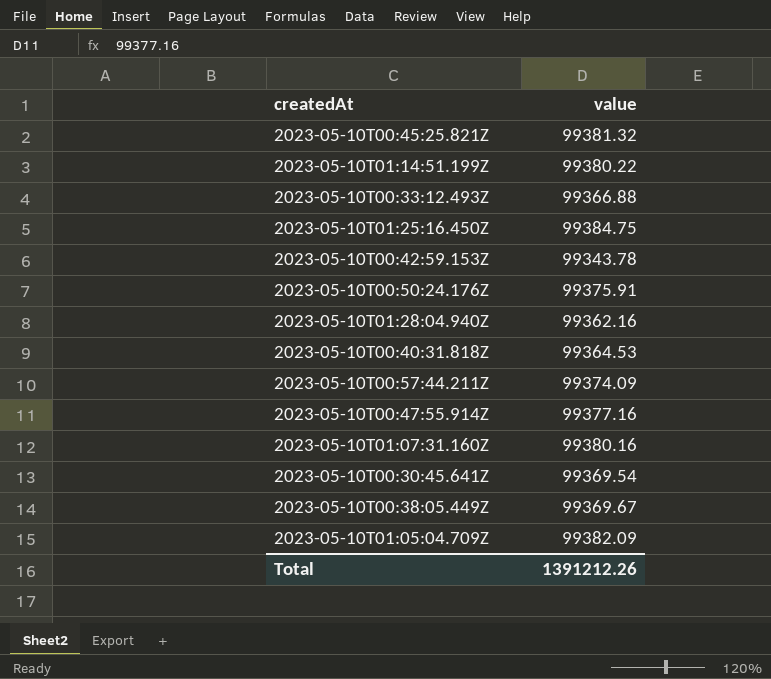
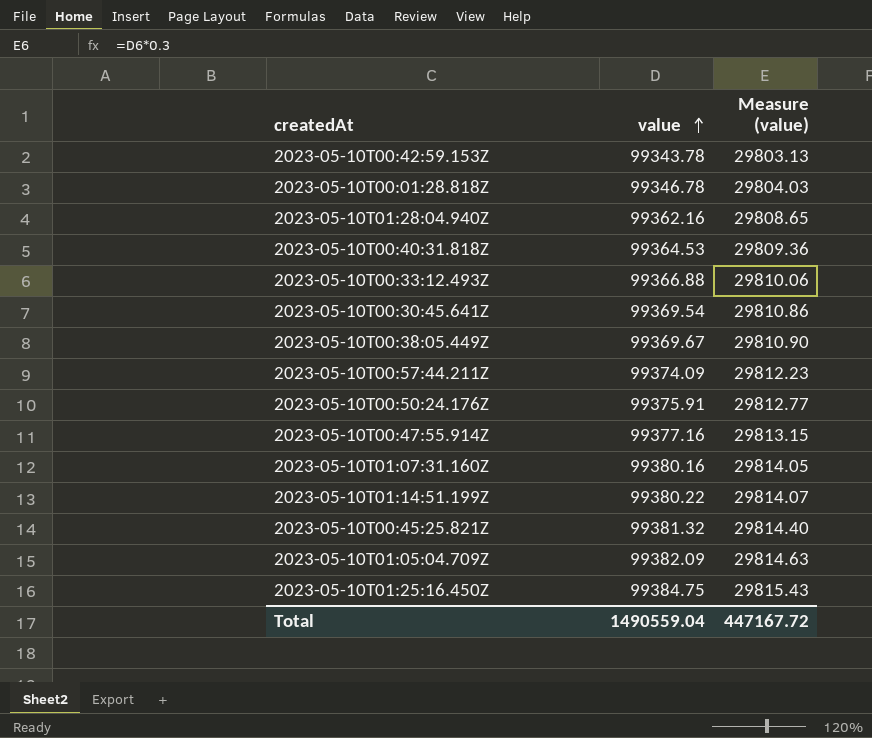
row order: none -> value ascending
column Measure (value) | formula: none -> [value] * 0.3
row 2023-05-10T00:01:28.818Z: none -> 99346.78 | 29804.03
Total | value: 1391212.26 -> 1490559.04

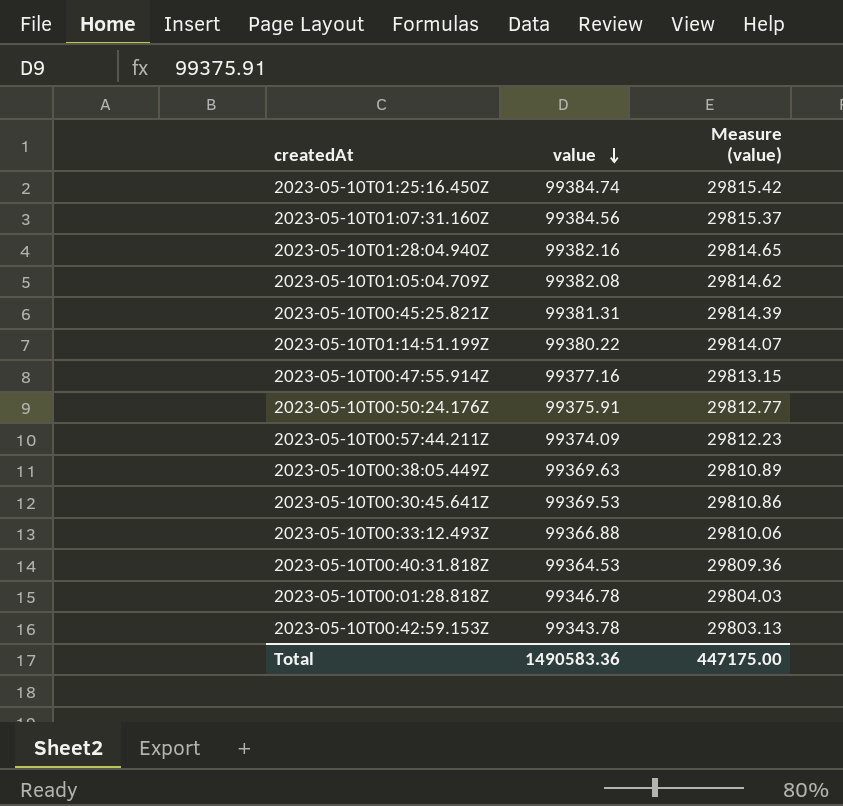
row order: value ascending -> value descending
2023-05-10T01:25:16.450Z | value: 99384.75 -> 99384.74
2023-05-10T01:25:16.450Z | Measure (value): 29815.43 -> 29815.42
2023-05-10T01:07:31.160Z | value: 99380.16 -> 99384.56
2023-05-10T01:07:31.160Z | Measure (value): 29814.05 -> 29815.37
2023-05-10T01:28:04.940Z | value: 99362.16 -> 99382.16
2023-05-10T01:28:04.940Z | Measure (value): 29808.65 -> 29814.65
2023-05-10T01:05:04.709Z | value: 99382.09 -> 99382.08
2023-05-10T01:05:04.709Z | Measure (value): 29814.63 -> 29814.62
2023-05-10T00:45:25.821Z | value: 99381.32 -> 99381.31
2023-05-10T00:45:25.821Z | Measure (value): 29814.40 -> 29814.39
2023-05-10T00:38:05.449Z | value: 99369.67 -> 99369.63
2023-05-10T00:38:05.449Z | Measure (value): 29810.90 -> 29810.89
2023-05-10T00:30:45.641Z | value: 99369.54 -> 99369.53
Total | value: 1490559.04 -> 1490583.36
Total | Measure (value): 447167.72 -> 447175.00

